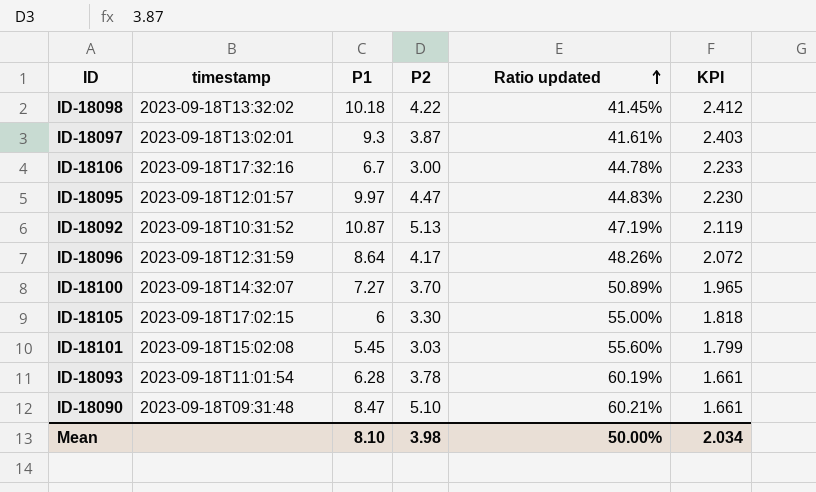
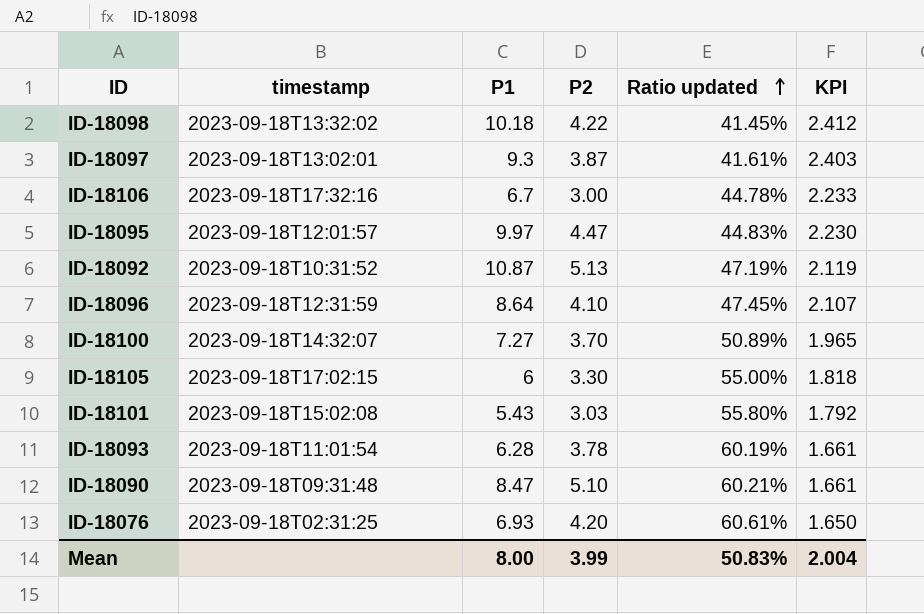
ID-18096 | P2: 4.17 -> 4.10
ID-18096 | Ratio updated: 48.26% -> 47.45%
ID-18096 | KPI: 2.072 -> 2.107
ID-18101 | P1: 5.45 -> 5.43
ID-18101 | Ratio updated: 55.60% -> 55.80%
ID-18101 | KPI: 1.799 -> 1.792
row ID-18076: none -> 2023-09-18T02:31:25 | 6.93 | 4.20 | 60.61% | 1.650
Mean | P1: 8.10 -> 8.00
Mean | P2: 3.98 -> 3.99
Mean | Ratio updated: 50.00% -> 50.83%
Mean | KPI: 2.034 -> 2.004

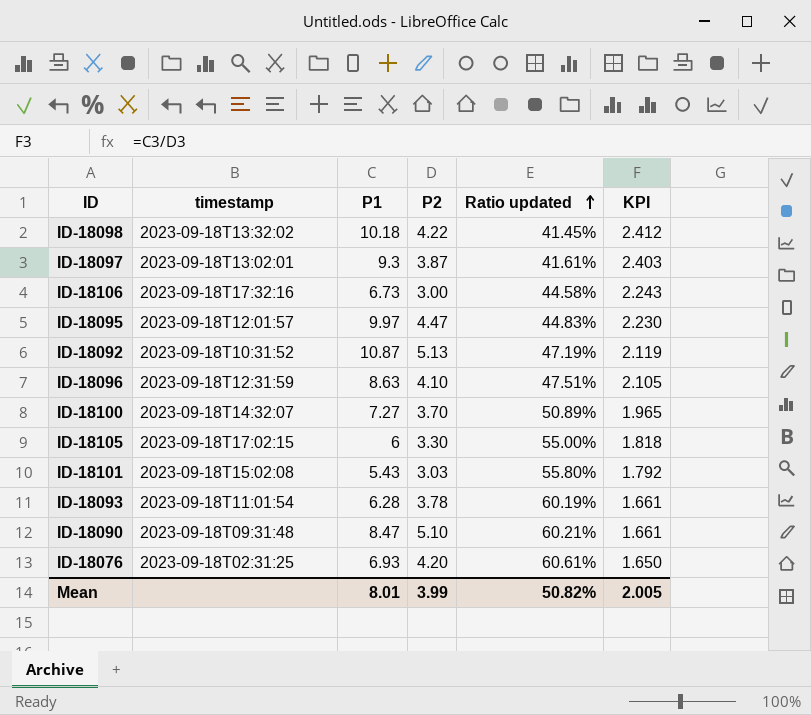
ID-18106 | P1: 6.7 -> 6.73
ID-18106 | Ratio updated: 44.78% -> 44.58%
ID-18106 | KPI: 2.233 -> 2.243
ID-18096 | P1: 8.64 -> 8.63
ID-18096 | Ratio updated: 47.45% -> 47.51%
ID-18096 | KPI: 2.107 -> 2.105
Mean | P1: 8.00 -> 8.01
Mean | Ratio updated: 50.83% -> 50.82%
Mean | KPI: 2.004 -> 2.005

